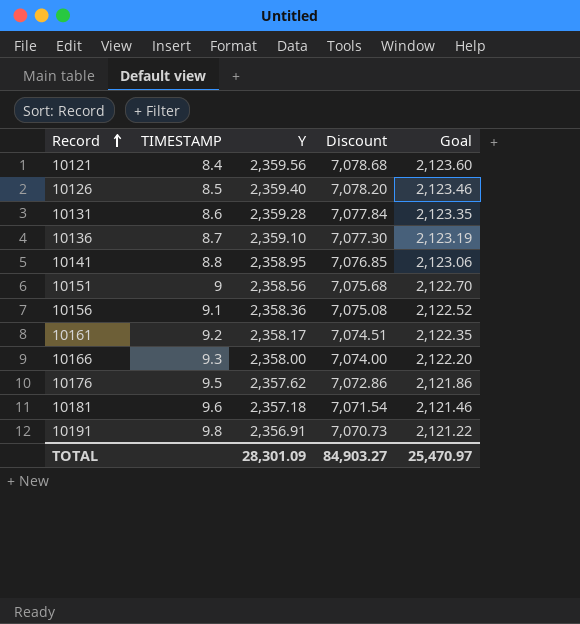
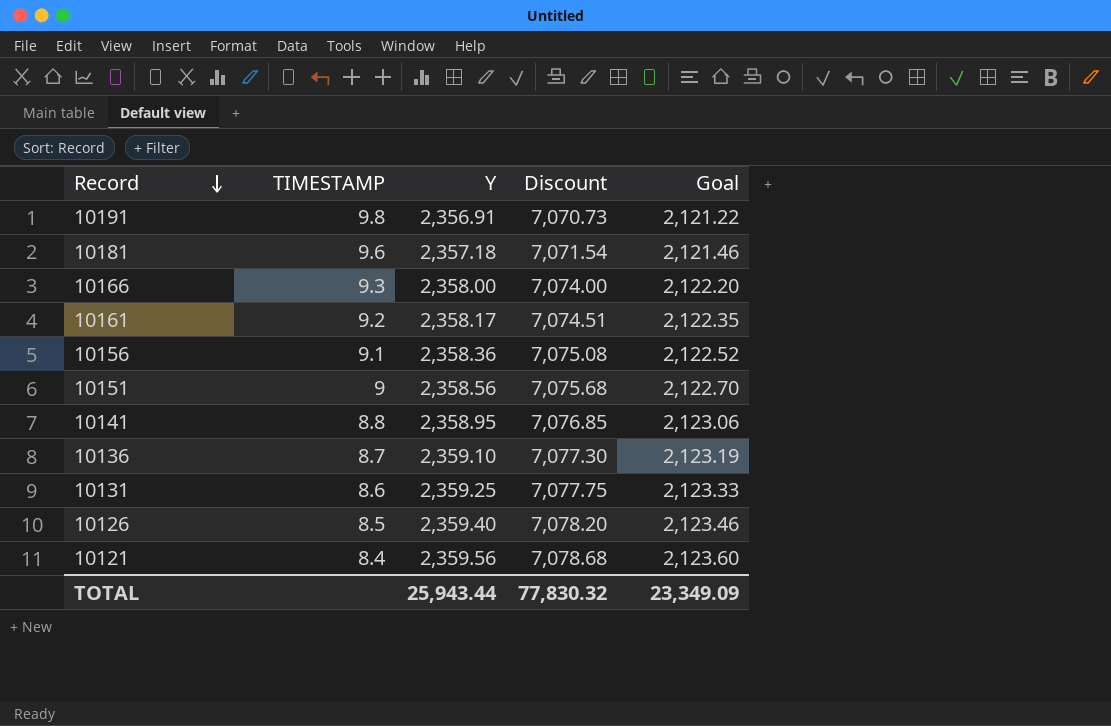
row order: Record ascending -> Record descending
row 10176: 9.5 | 2,357.62 | 7,072.86 | 2,121.86 -> none
10131 | Y: 2,359.28 -> 2,359.25
10131 | Discount: 7,077.84 -> 7,077.75
10131 | Goal: 2,123.35 -> 2,123.33
TOTAL | Y: 28,301.09 -> 25,943.44
TOTAL | Discount: 84,903.27 -> 77,830.32
TOTAL | Goal: 25,470.97 -> 23,349.09

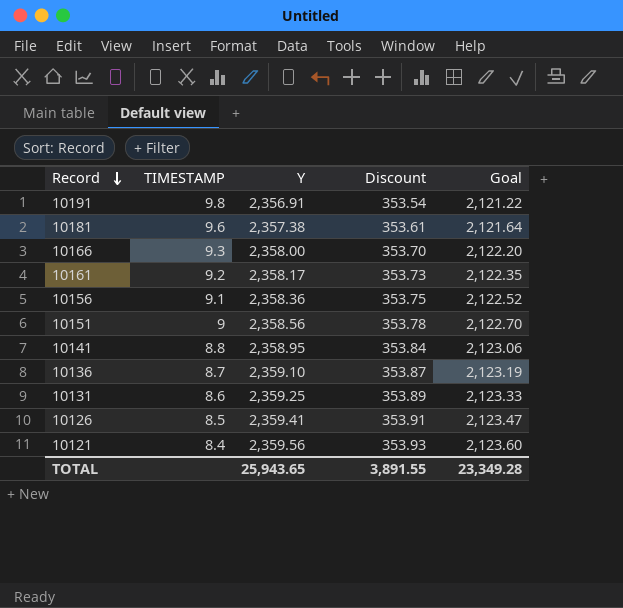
column Discount | formula: [Y] * 3 -> [Y] * 0.15
10181 | Y: 2,357.18 -> 2,357.38
10181 | Goal: 2,121.46 -> 2,121.64
10126 | Y: 2,359.40 -> 2,359.41
10126 | Goal: 2,123.46 -> 2,123.47
TOTAL | Y: 25,943.44 -> 25,943.65
TOTAL | Discount: 77,830.32 -> 3,891.55
TOTAL | Goal: 23,349.09 -> 23,349.28

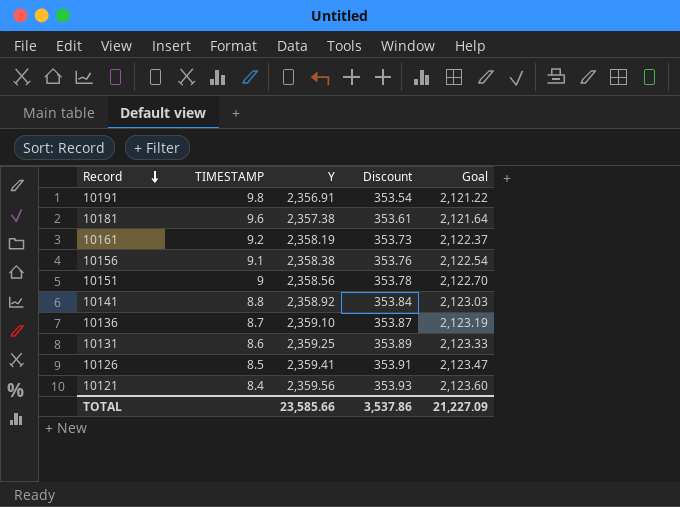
row 10166: 9.3 | 2,358.00 | 353.70 | 2,122.20 -> none
10161 | Y: 2,358.17 -> 2,358.19
10161 | Goal: 2,122.35 -> 2,122.37
10156 | Y: 2,358.36 -> 2,358.38
10156 | Discount: 353.75 -> 353.76
10156 | Goal: 2,122.52 -> 2,122.54
10141 | Y: 2,358.95 -> 2,358.92
10141 | Goal: 2,123.06 -> 2,123.03
TOTAL | Y: 25,943.65 -> 23,585.66
TOTAL | Discount: 3,891.55 -> 3,537.86
TOTAL | Goal: 23,349.28 -> 21,227.09

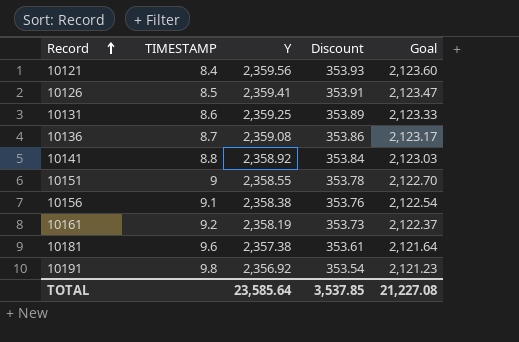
row order: Record descending -> Record ascending
10136 | Y: 2,359.10 -> 2,359.08
10136 | Discount: 353.87 -> 353.86
10136 | Goal: 2,123.19 -> 2,123.17
10151 | Y: 2,358.56 -> 2,358.55
10191 | Y: 2,356.91 -> 2,356.92
10191 | Goal: 2,121.22 -> 2,121.23
TOTAL | Y: 23,585.66 -> 23,585.64
TOTAL | Discount: 3,537.86 -> 3,537.85
TOTAL | Goal: 21,227.09 -> 21,227.08

